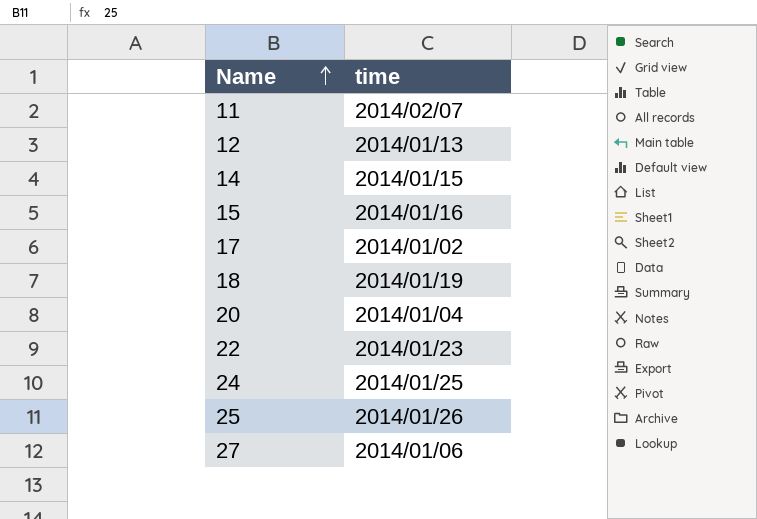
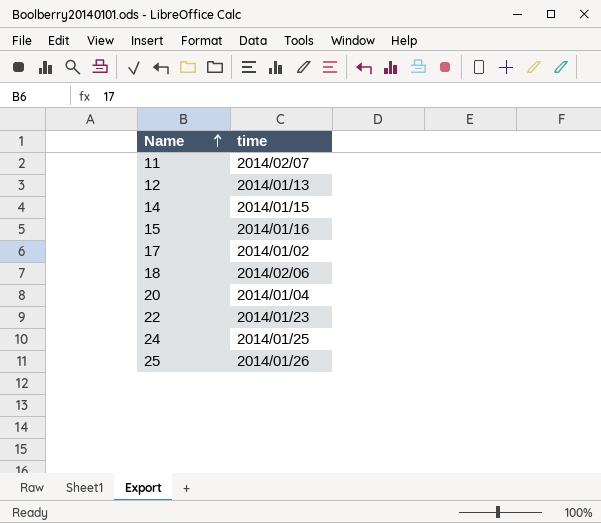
row 27: 2014/01/06 -> none
18 | time: 2014/01/19 -> 2014/02/06

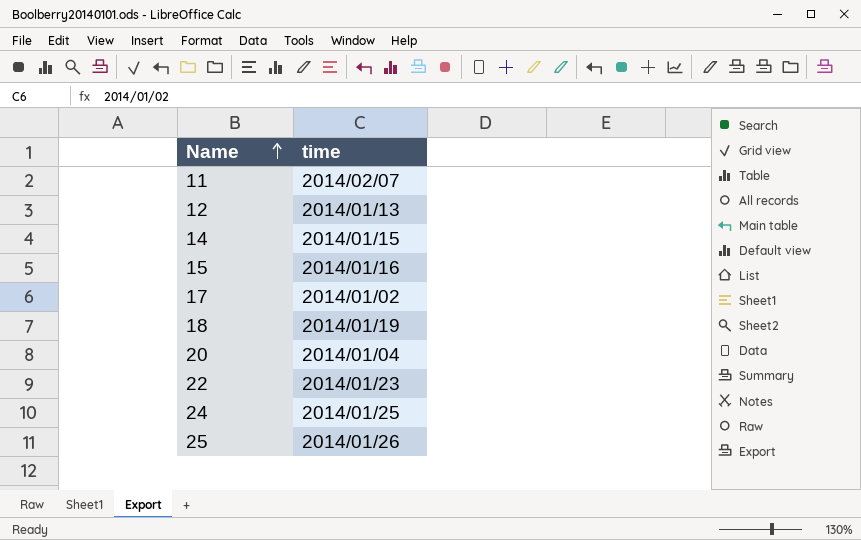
18 | time: 2014/02/06 -> 2014/01/19

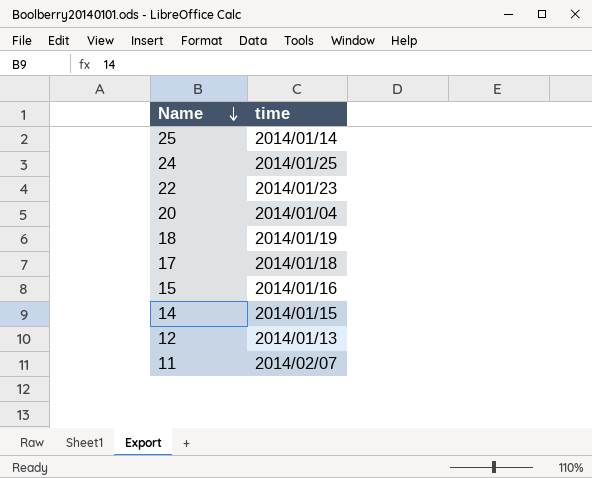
row order: Name ascending -> Name descending
25 | time: 2014/01/26 -> 2014/01/14
17 | time: 2014/01/02 -> 2014/01/18

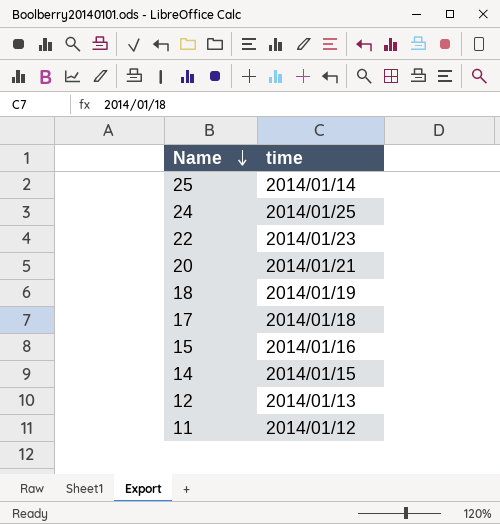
20 | time: 2014/01/04 -> 2014/01/21
11 | time: 2014/02/07 -> 2014/01/12

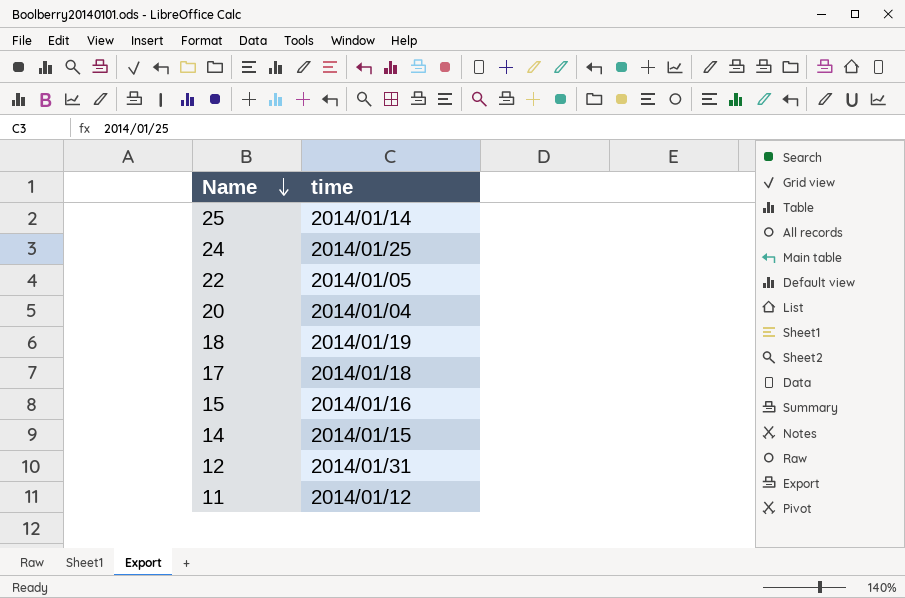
22 | time: 2014/01/23 -> 2014/01/05
20 | time: 2014/01/21 -> 2014/01/04
12 | time: 2014/01/13 -> 2014/01/31

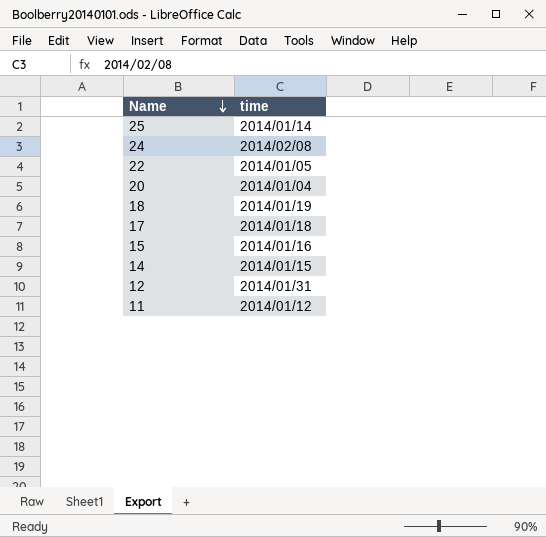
24 | time: 2014/01/25 -> 2014/02/08

